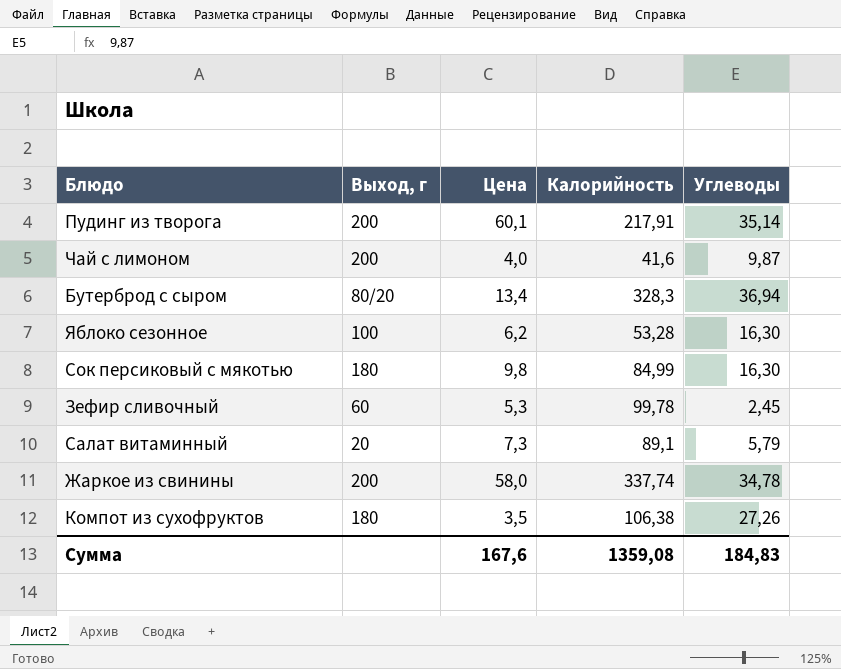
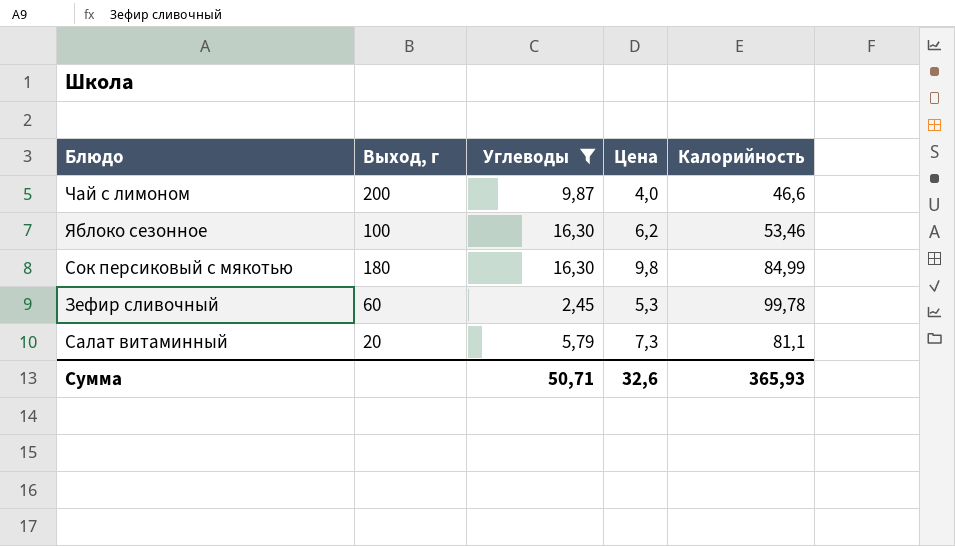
filter: none -> Углеводы <= 16,30
column Углеводы | position: 5 -> 3
Чай с лимоном | Калорийность: 41,6 -> 46,6
Яблоко сезонное | Калорийность: 53,28 -> 53,46
Салат витаминный | Калорийность: 89,1 -> 81,1
Сумма | Углеводы: 184,83 -> 50,71
Сумма | Цена: 167,6 -> 32,6
Сумма | Калорийность: 1359,08 -> 365,93

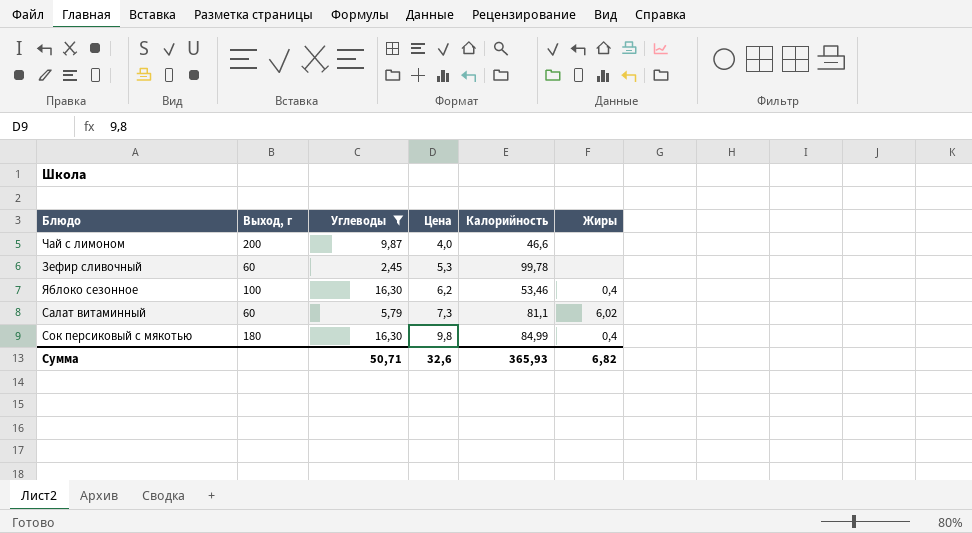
row order: none -> Цена ascending
column Жиры | position: none -> 6
Салат витаминный | Выход, г: 20 -> 60

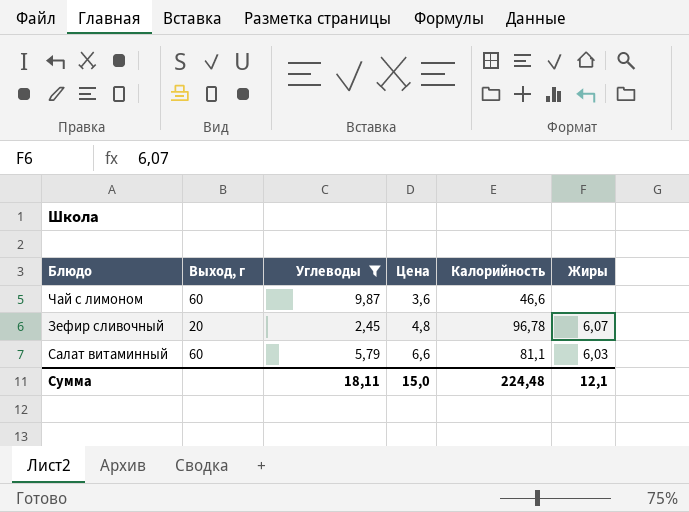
row Яблоко сезонное: 100 | 16,30 | 6,2 | 53,46 | 0,4 -> none
row Сок персиковый с мякотью: 180 | 16,30 | 9,8 | 84,99 | 0,4 -> none
Чай с лимоном | Выход, г: 200 -> 60
Чай с лимоном | Цена: 4,0 -> 3,6
Зефир сливочный | Выход, г: 60 -> 20
Зефир сливочный | Цена: 5,3 -> 4,8
Зефир сливочный | Калорийность: 99,78 -> 96,78
Зефир сливочный | Жиры: none -> 6,07
Салат витаминный | Цена: 7,3 -> 6,6
Салат витаминный | Жиры: 6,02 -> 6,03
Сумма | Углеводы: 50,71 -> 18,11
Сумма | Цена: 32,6 -> 15,0
Сумма | Калорийность: 365,93 -> 224,48
Сумма | Жиры: 6,82 -> 12,1

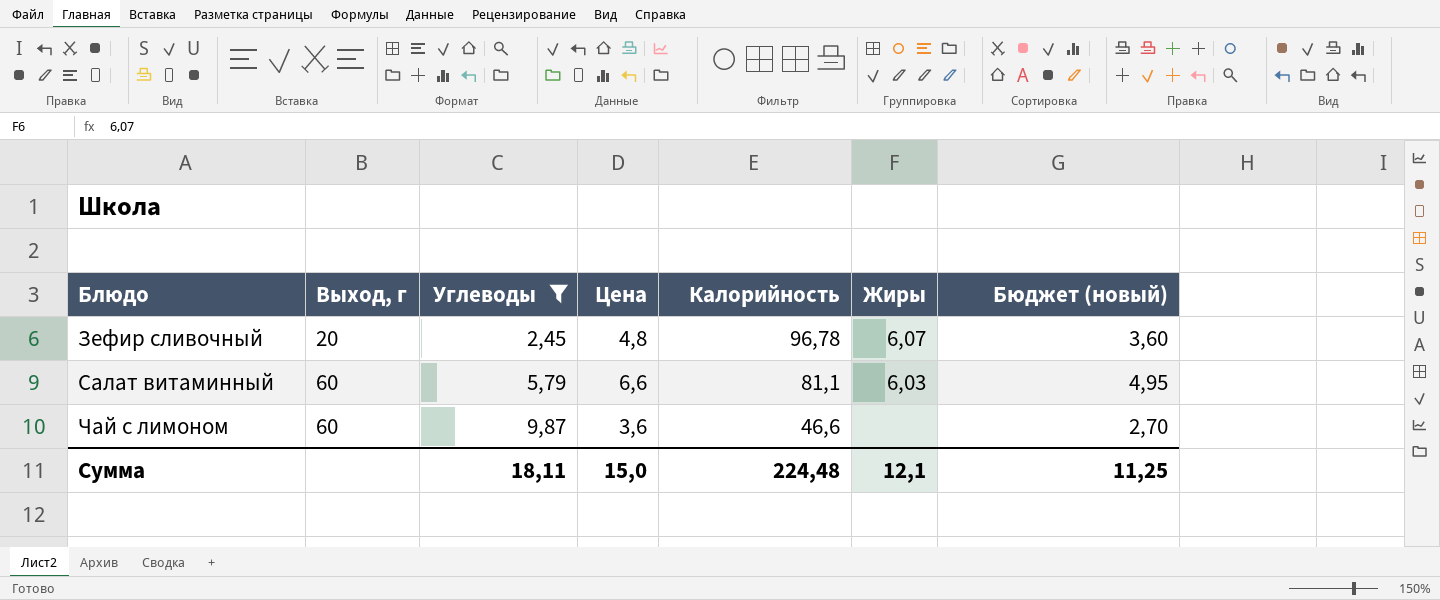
row order: Цена ascending -> Блюдо ascending
column Бюджет (новый) | formula: none -> [Цена] * 0,75

